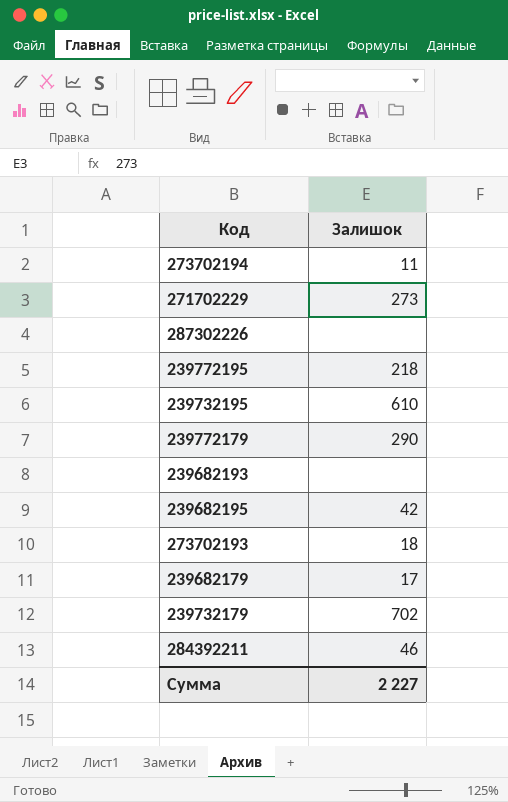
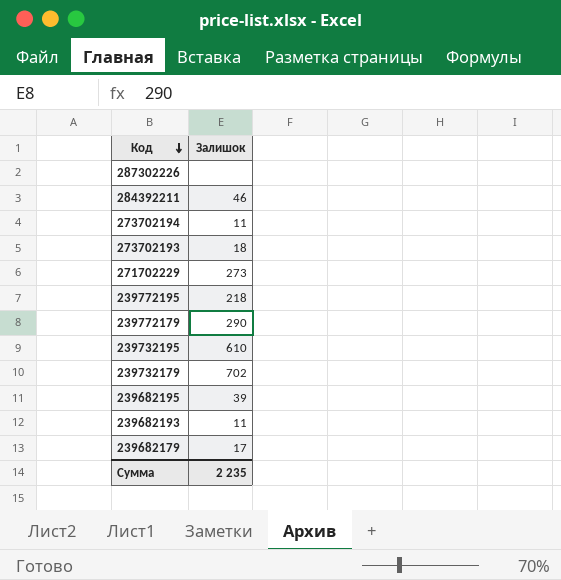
row order: none -> Код descending
239682195 | Залишок: 42 -> 39
239682193 | Залишок: none -> 11
Сумма | Залишок: 2 227 -> 2 235

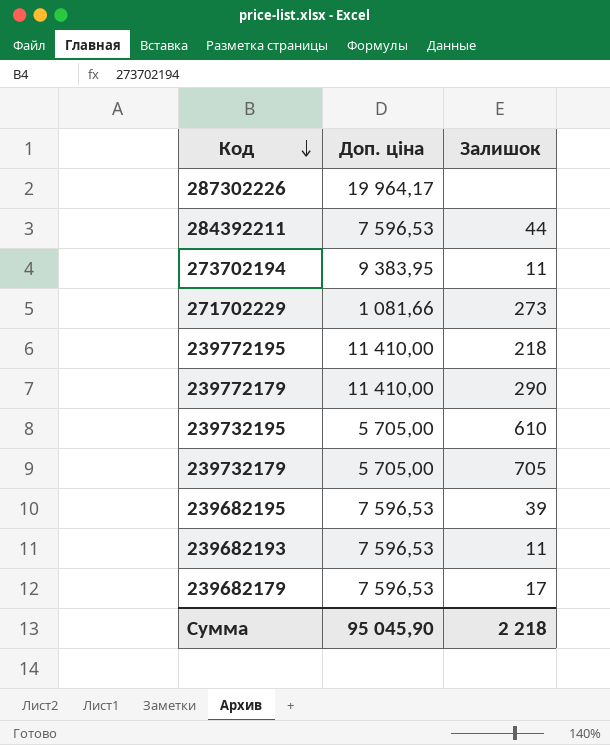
column Доп. ціна | position: none -> 2
row 273702193: 18 -> none
284392211 | Залишок: 46 -> 44
239732179 | Залишок: 702 -> 705
Сумма | Залишок: 2 235 -> 2 218

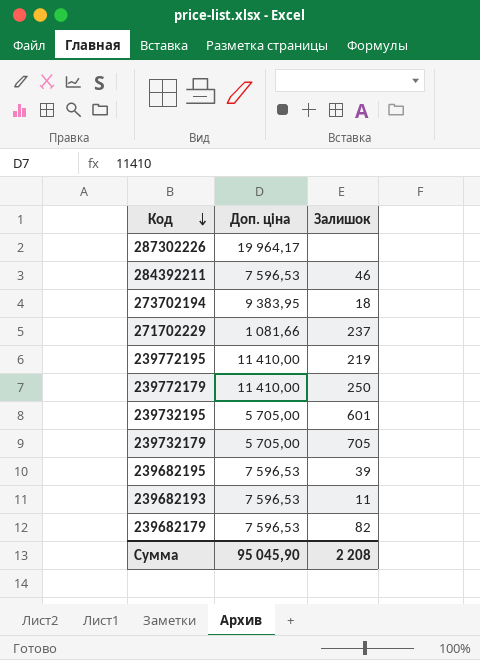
284392211 | Залишок: 44 -> 46
273702194 | Залишок: 11 -> 18
271702229 | Залишок: 273 -> 237
239772195 | Залишок: 218 -> 219
239772179 | Залишок: 290 -> 250
239732195 | Залишок: 610 -> 601
239682179 | Залишок: 17 -> 82
Сумма | Залишок: 2 218 -> 2 208

